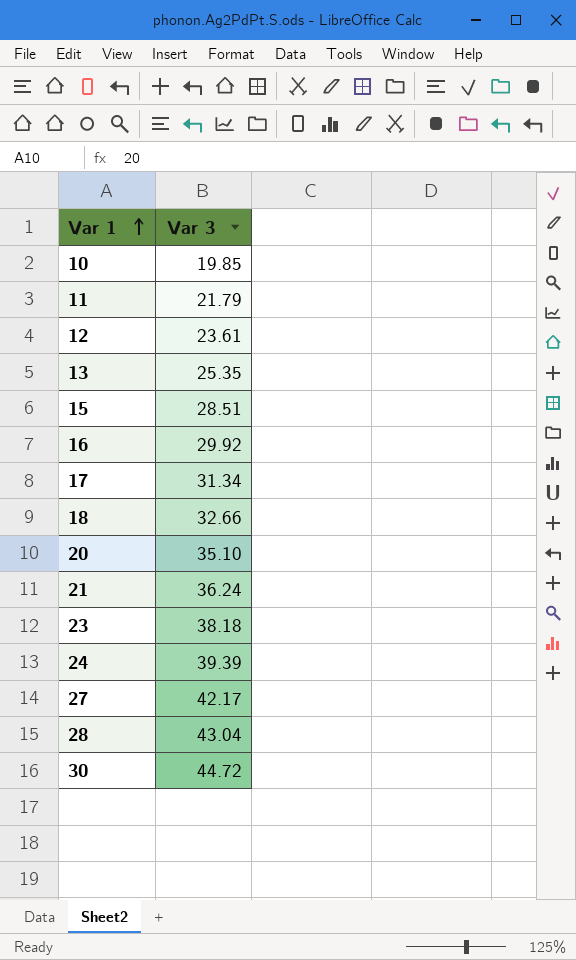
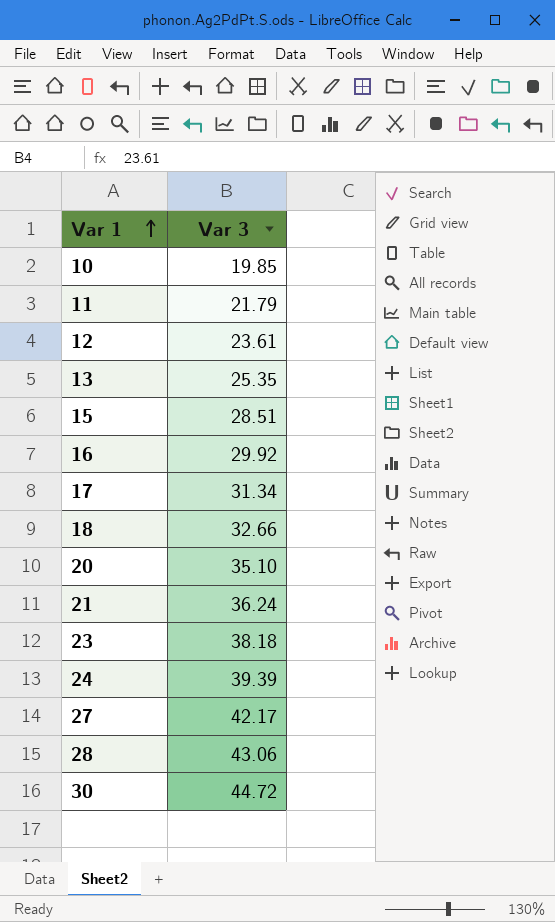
28 | Var 3: 43.04 -> 43.06

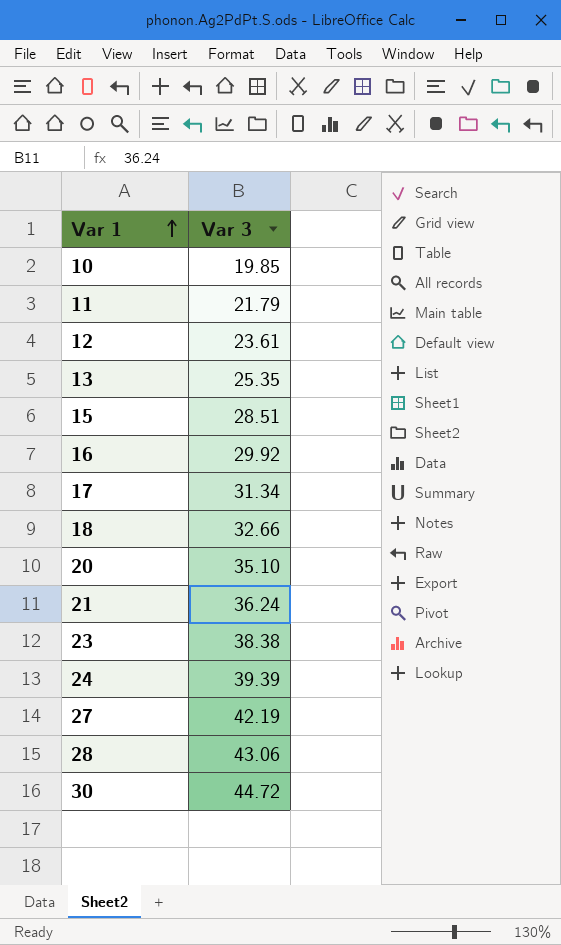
23 | Var 3: 38.18 -> 38.38
27 | Var 3: 42.17 -> 42.19

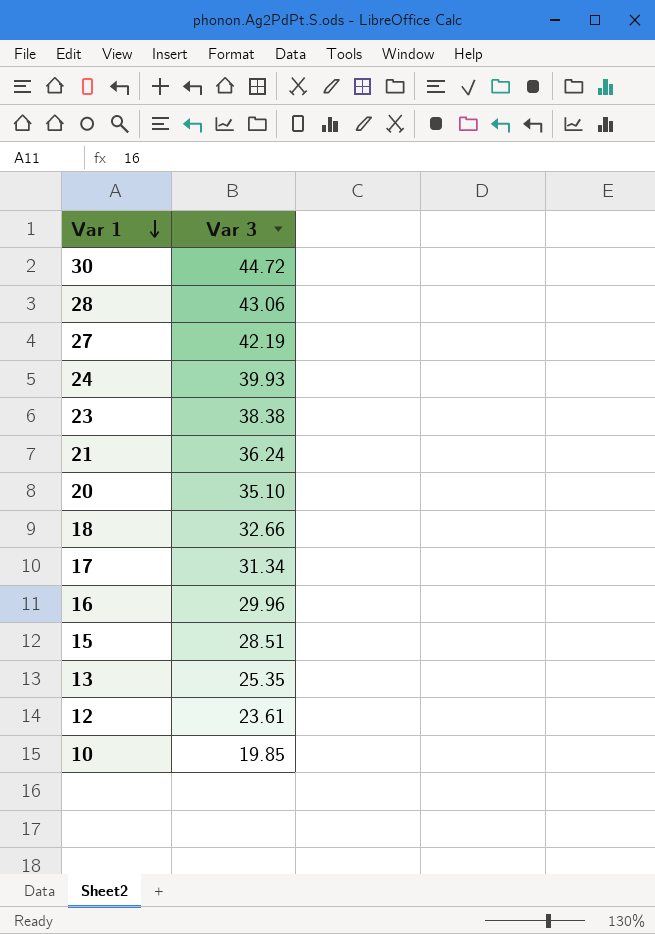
row order: Var 1 ascending -> Var 1 descending
row 11: 21.79 -> none
24 | Var 3: 39.39 -> 39.93
16 | Var 3: 29.92 -> 29.96

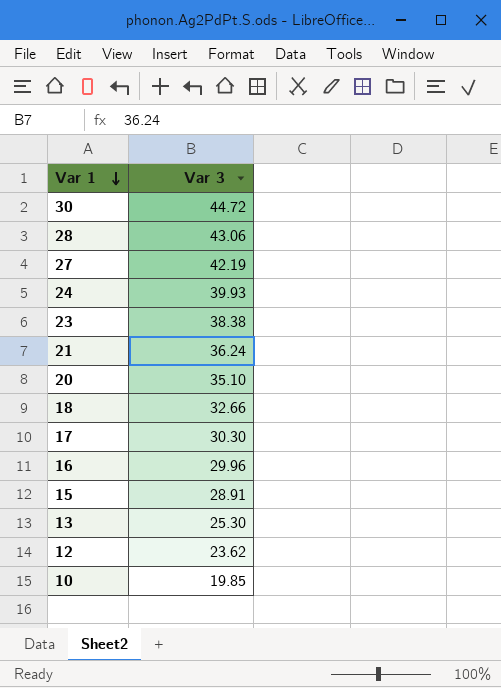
17 | Var 3: 31.34 -> 30.30
15 | Var 3: 28.51 -> 28.91
13 | Var 3: 25.35 -> 25.30
12 | Var 3: 23.61 -> 23.62

